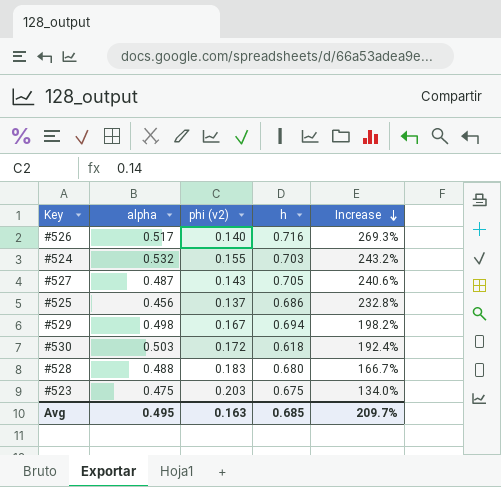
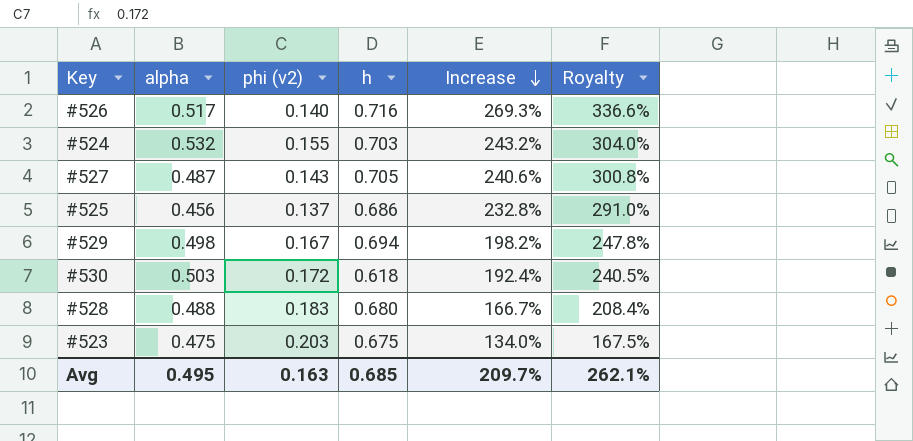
column Royalty | formula: none -> [Increase] * 1.25

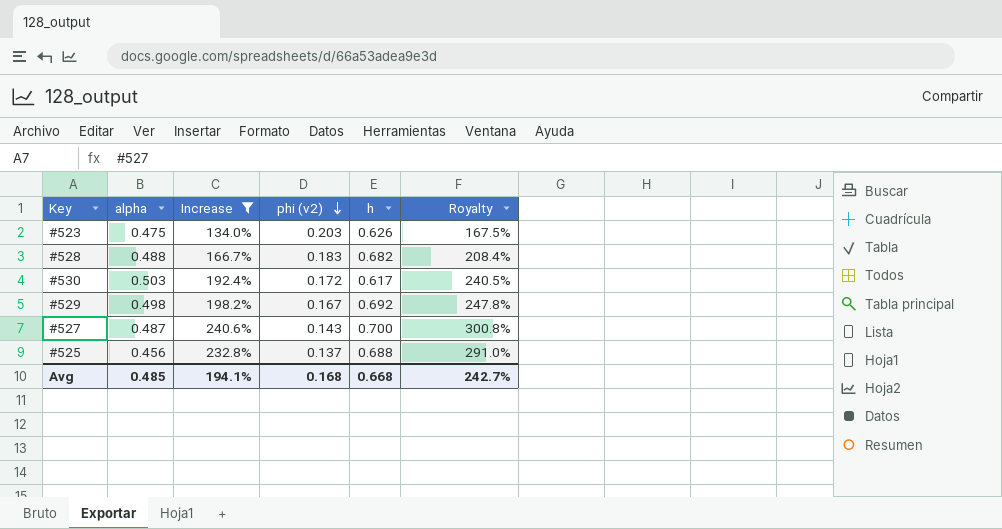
filter: none -> Increase <= 240.6%
row order: Increase descending -> phi (v2) descending
column Increase | position: 5 -> 3
#523 | h: 0.675 -> 0.626
#528 | h: 0.680 -> 0.682
#530 | h: 0.618 -> 0.617
#529 | h: 0.694 -> 0.692
#527 | h: 0.705 -> 0.700
#525 | h: 0.686 -> 0.688
Avg | alpha: 0.495 -> 0.485
Avg | Increase: 209.7% -> 194.1%
Avg | phi (v2): 0.163 -> 0.168
Avg | h: 0.685 -> 0.668
Avg | Royalty: 262.1% -> 242.7%

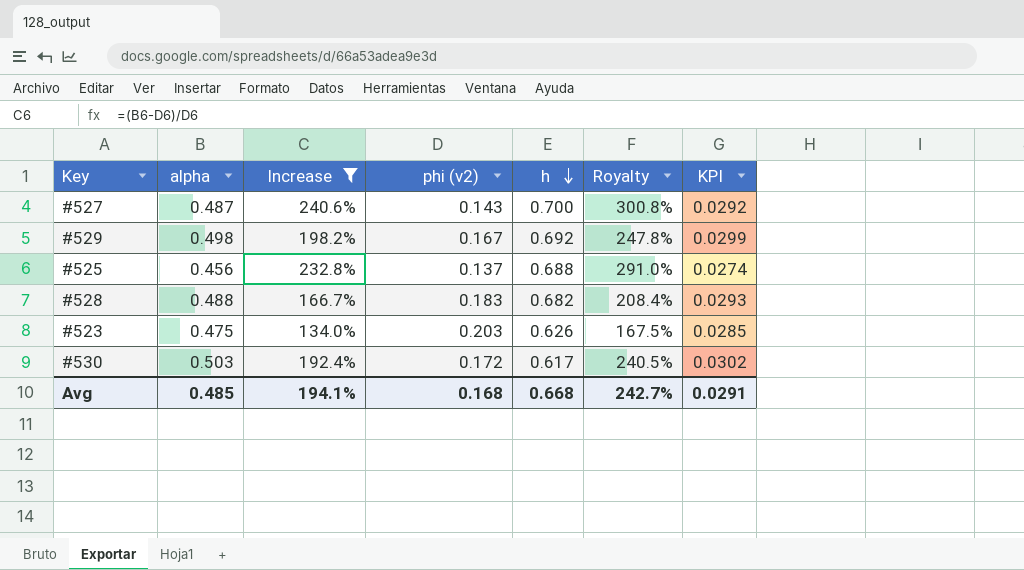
row order: phi (v2) descending -> h descending
column KPI | formula: none -> [alpha] * 0.06

